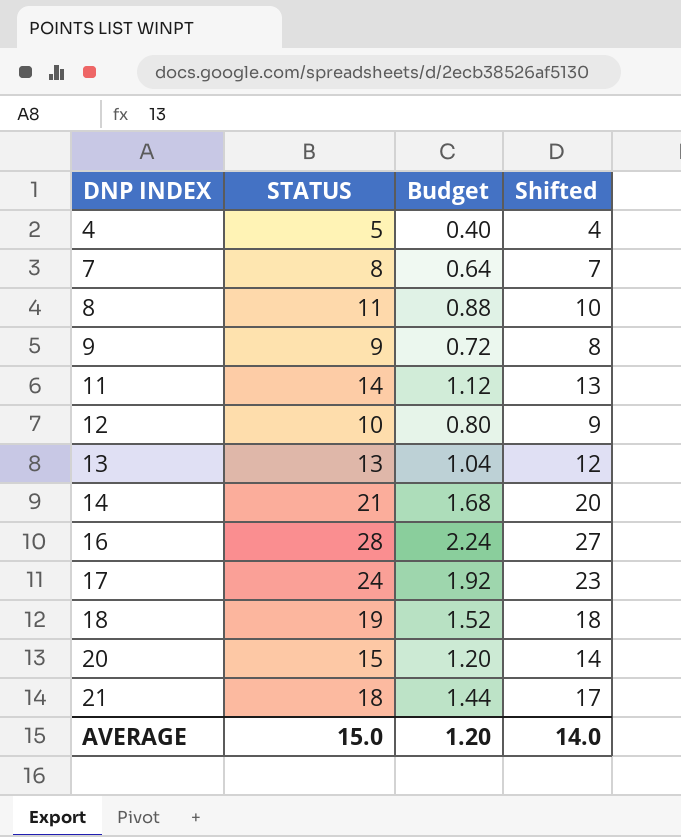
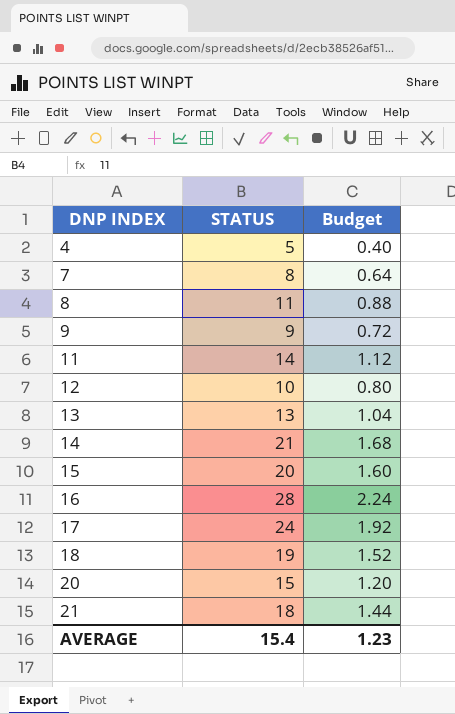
column Shifted | formula: [STATUS] - 1 -> none
row 15: none -> 20 | 1.60
AVERAGE | STATUS: 15.0 -> 15.4
AVERAGE | Budget: 1.20 -> 1.23

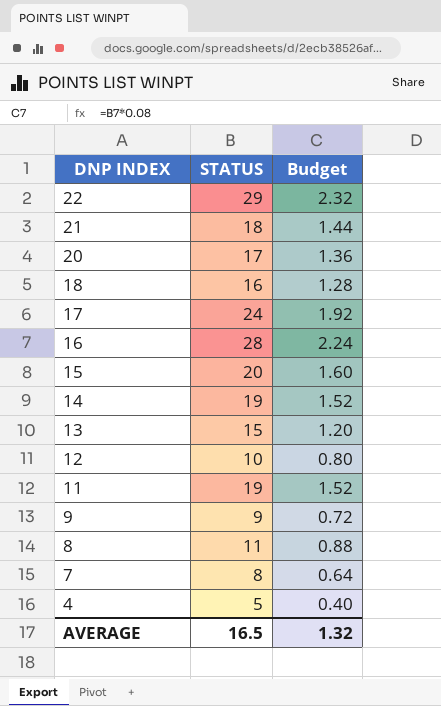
row order: DNP INDEX ascending -> DNP INDEX descending
row 22: none -> 29 | 2.32
20 | STATUS: 15 -> 17
20 | Budget: 1.20 -> 1.36
18 | STATUS: 19 -> 16
18 | Budget: 1.52 -> 1.28
14 | STATUS: 21 -> 19
14 | Budget: 1.68 -> 1.52
13 | STATUS: 13 -> 15
13 | Budget: 1.04 -> 1.20
11 | STATUS: 14 -> 19
11 | Budget: 1.12 -> 1.52
AVERAGE | STATUS: 15.4 -> 16.5
AVERAGE | Budget: 1.23 -> 1.32

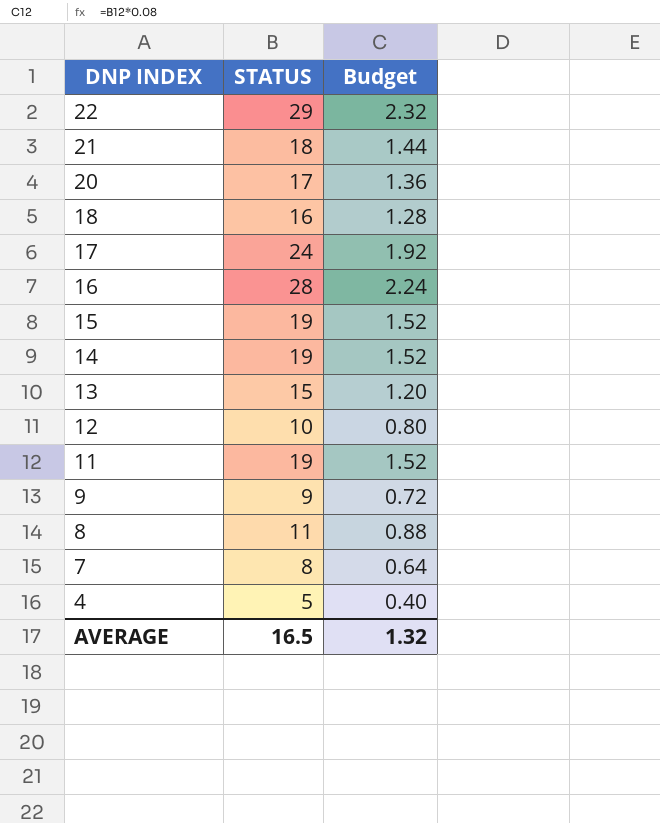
15 | STATUS: 20 -> 19
15 | Budget: 1.60 -> 1.52

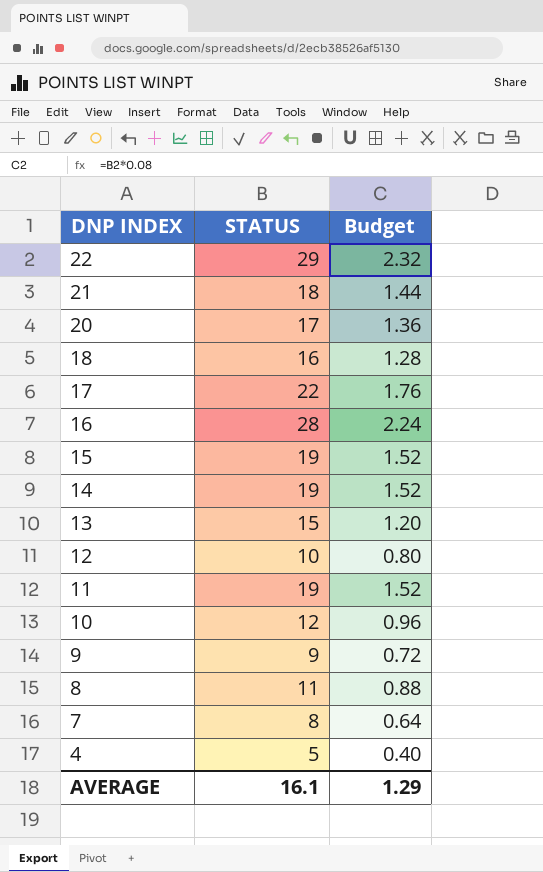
17 | STATUS: 24 -> 22
17 | Budget: 1.92 -> 1.76
row 10: none -> 12 | 0.96
AVERAGE | STATUS: 16.5 -> 16.1
AVERAGE | Budget: 1.32 -> 1.29

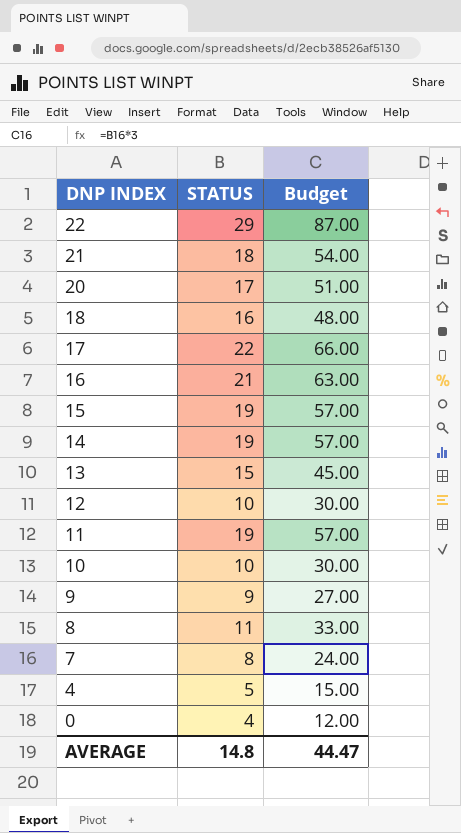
column Budget | formula: [STATUS] * 0.08 -> [STATUS] * 3
16 | STATUS: 28 -> 21
10 | STATUS: 12 -> 10
row 0: none -> 4 | 12.00
AVERAGE | STATUS: 16.1 -> 14.8
AVERAGE | Budget: 1.29 -> 44.47

